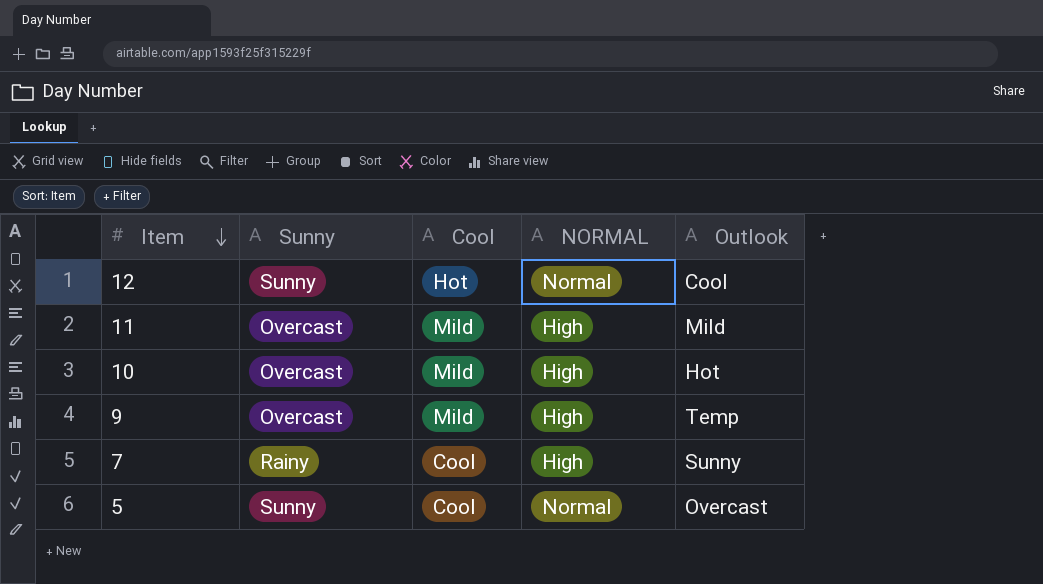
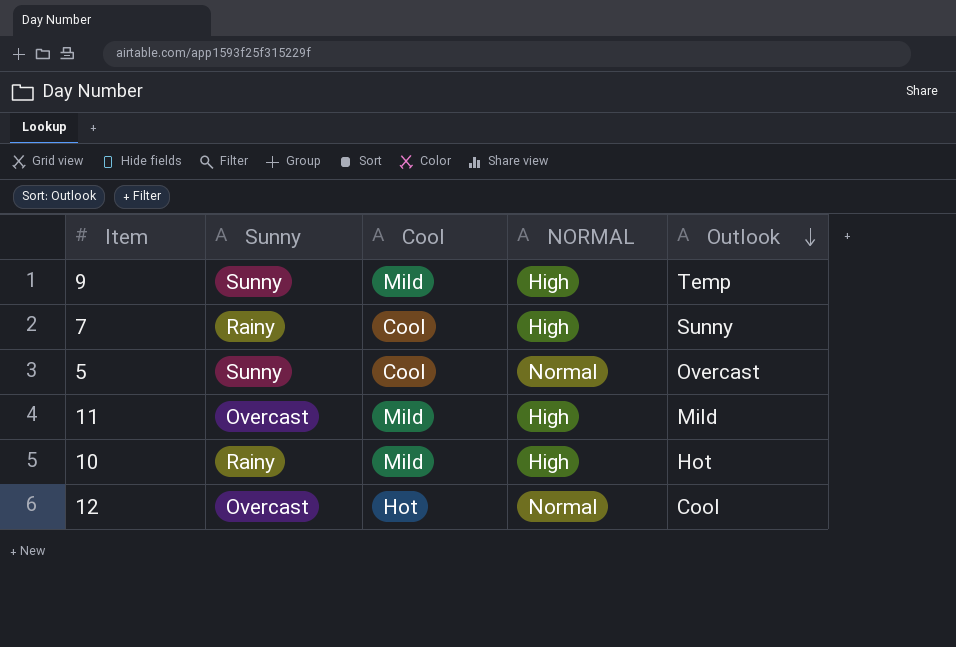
row order: Item descending -> Outlook descending
9 | Sunny: Overcast -> Sunny
10 | Sunny: Overcast -> Rainy
12 | Sunny: Sunny -> Overcast

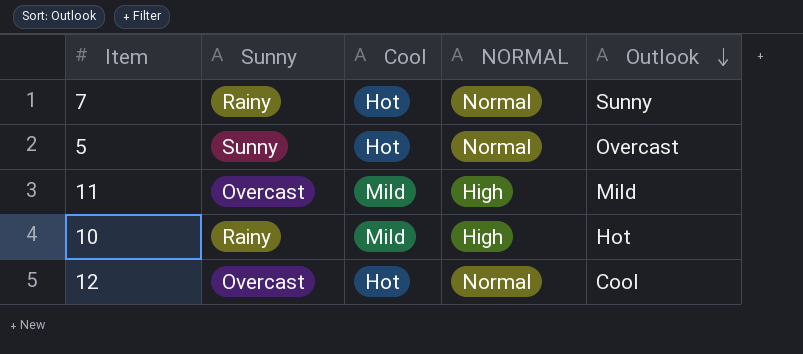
row 9: Sunny | Mild | High | Temp -> none
7 | Cool: Cool -> Hot
7 | NORMAL: High -> Normal
5 | Cool: Cool -> Hot

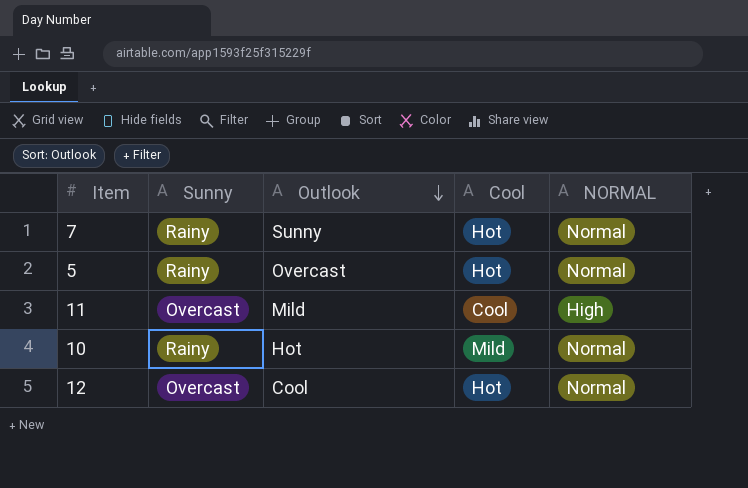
column Outlook | position: 5 -> 3
5 | Sunny: Sunny -> Rainy
11 | Cool: Mild -> Cool
10 | NORMAL: High -> Normal

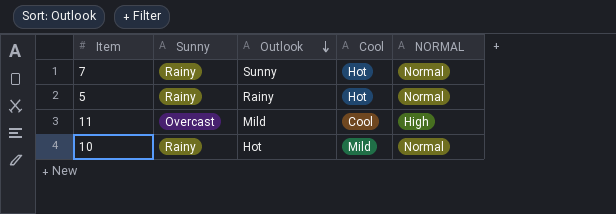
row 12: Overcast | Cool | Hot | Normal -> none
5 | Outlook: Overcast -> Rainy

